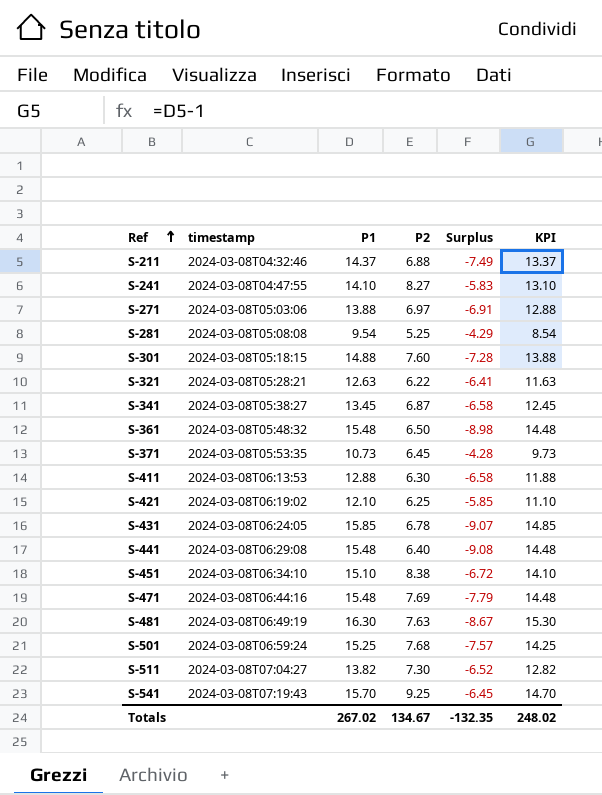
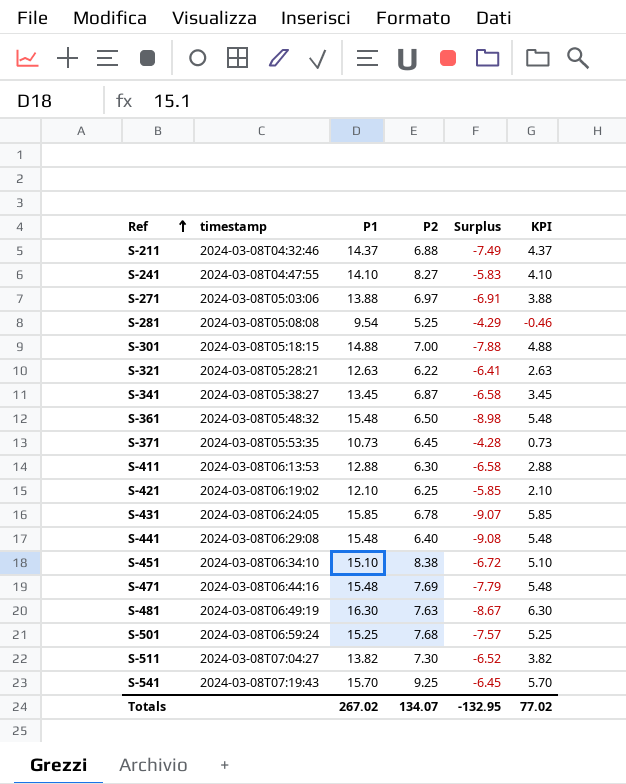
column KPI | formula: [P1] - 1 -> [P1] - 10
S-301 | P2: 7.60 -> 7.00
S-301 | Surplus: -7.28 -> -7.88
Totals | P2: 134.67 -> 134.07
Totals | Surplus: -132.35 -> -132.95
Totals | KPI: 248.02 -> 77.02

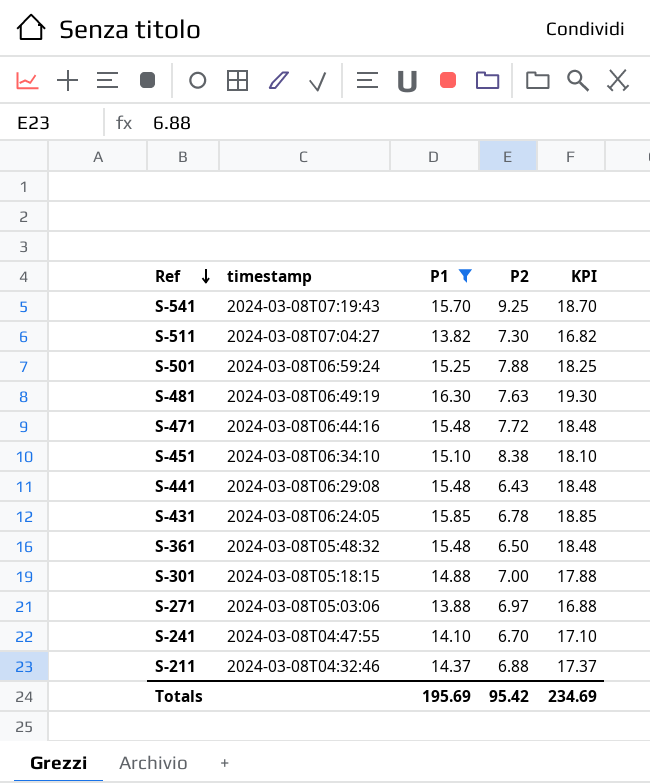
filter: none -> P1 >= 13.82
row order: Ref ascending -> Ref descending
column Surplus | formula: [P2] - [P1] -> none
column KPI | formula: [P1] - 10 -> [P1] + 3
S-501 | P2: 7.68 -> 7.88
S-471 | P2: 7.69 -> 7.72
S-441 | P2: 6.40 -> 6.43
S-241 | P2: 8.27 -> 6.70
Totals | P1: 267.02 -> 195.69
Totals | P2: 134.07 -> 95.42
Totals | KPI: 77.02 -> 234.69

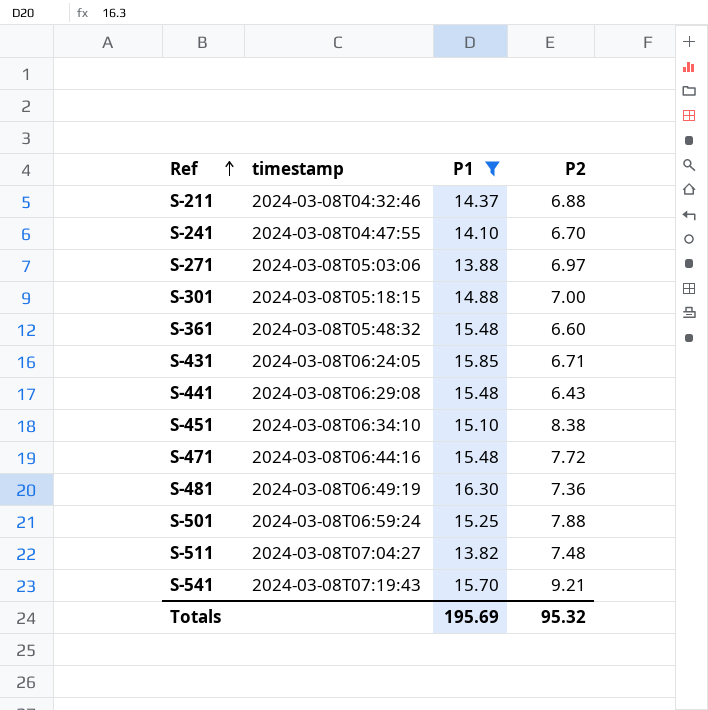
row order: Ref descending -> Ref ascending
column KPI | formula: [P1] + 3 -> none
S-361 | P2: 6.50 -> 6.60
S-431 | P2: 6.78 -> 6.71
S-481 | P2: 7.63 -> 7.36
S-511 | P2: 7.30 -> 7.48
S-541 | P2: 9.25 -> 9.21
Totals | P2: 95.42 -> 95.32

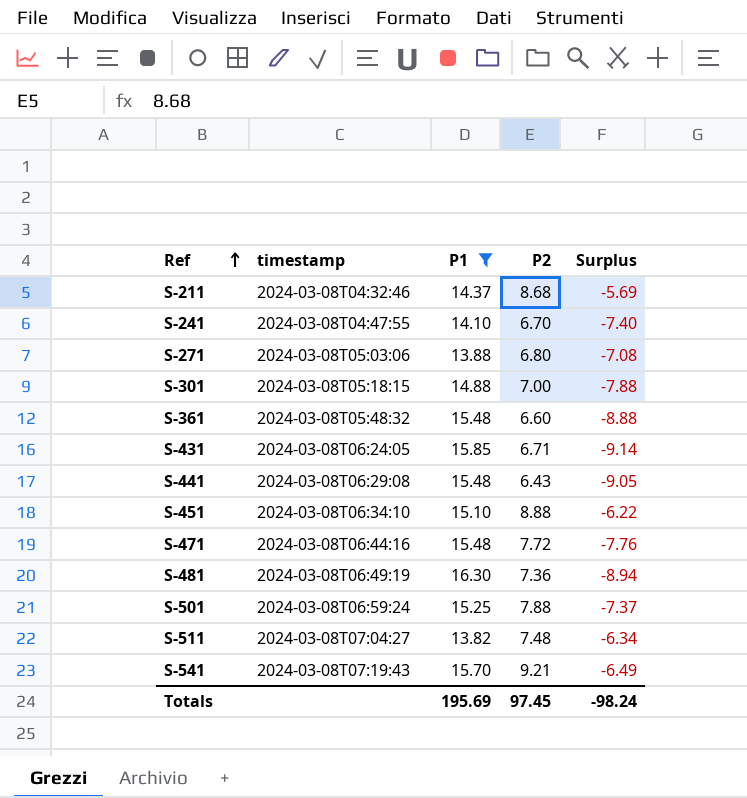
column Surplus | formula: none -> [P2] - [P1]
S-211 | P2: 6.88 -> 8.68
S-271 | P2: 6.97 -> 6.80
S-451 | P2: 8.38 -> 8.88
Totals | P2: 95.32 -> 97.45

